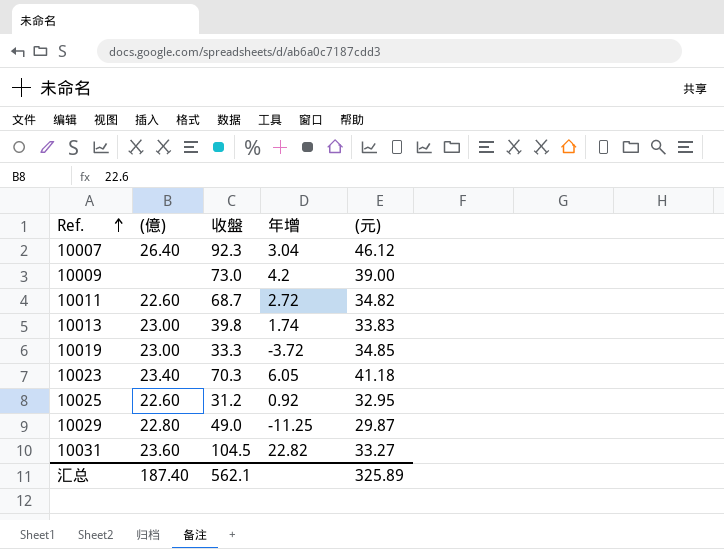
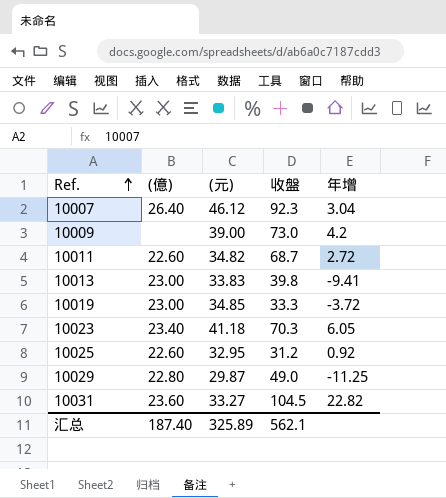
column (元) | position: 5 -> 3
10013 | 年增: 1.74 -> -9.41

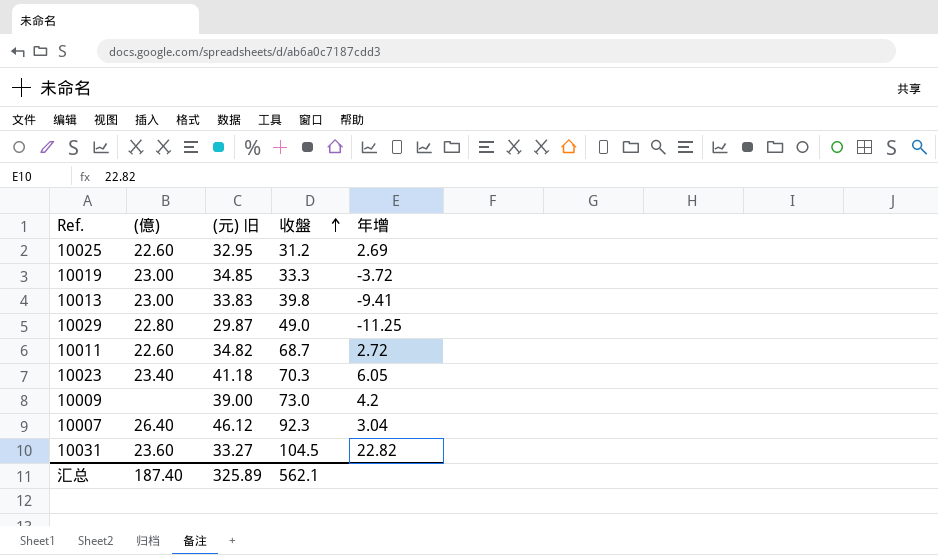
row order: Ref. ascending -> 收盤 ascending
column name: (元) -> (元) 旧
10025 | 年增: 0.92 -> 2.69

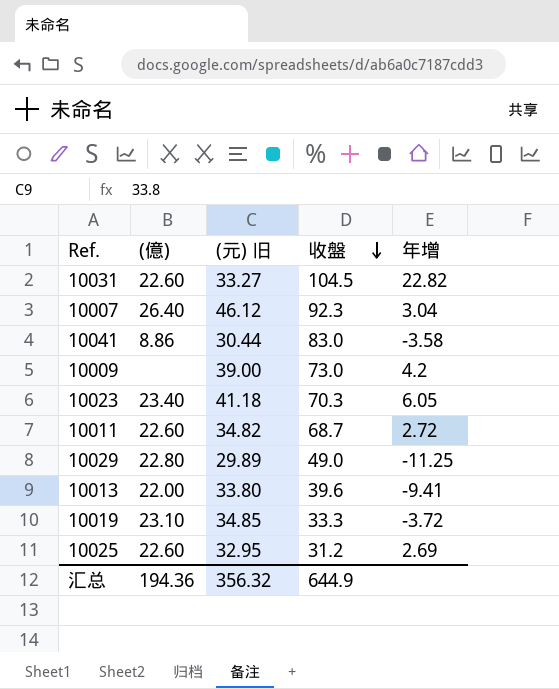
row order: 收盤 ascending -> 收盤 descending
10031 | (億): 23.60 -> 22.60
row 10041: none -> 8.86 | 30.44 | 83.0 | -3.58
10029 | (元) 旧: 29.87 -> 29.89
10013 | (億): 23.00 -> 22.00
10013 | (元) 旧: 33.83 -> 33.80
10013 | 收盤: 39.8 -> 39.6
10019 | (億): 23.00 -> 23.10
汇总 | (億): 187.40 -> 194.36
汇总 | (元) 旧: 325.89 -> 356.32
汇总 | 收盤: 562.1 -> 644.9

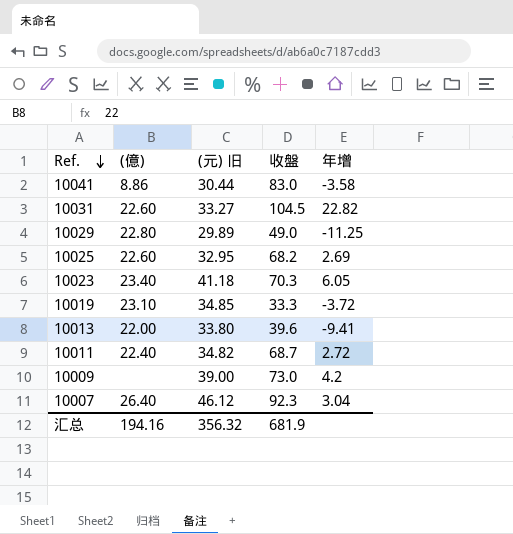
row order: 收盤 descending -> Ref. descending
10025 | 收盤: 31.2 -> 68.2
10011 | (億): 22.60 -> 22.40
汇总 | (億): 194.36 -> 194.16
汇总 | 收盤: 644.9 -> 681.9

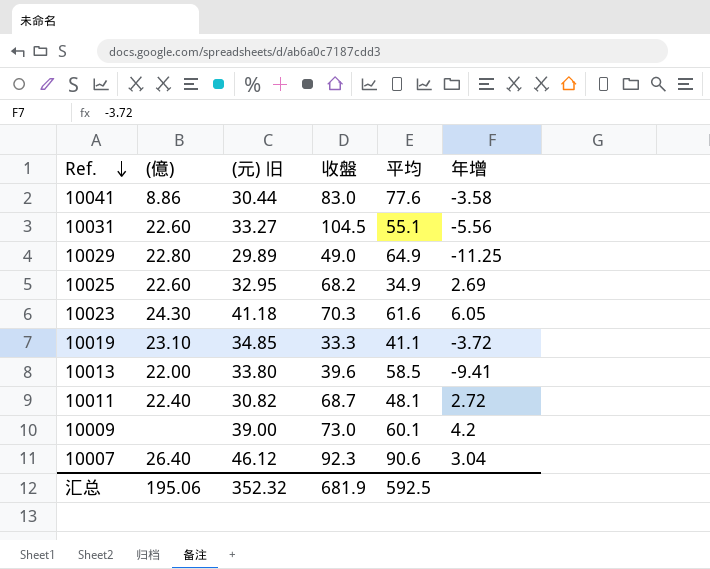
column 平均 | position: none -> 5
10031 | 年增: 22.82 -> -5.56
10023 | (億): 23.40 -> 24.30
10011 | (元) 旧: 34.82 -> 30.82
汇总 | (億): 194.16 -> 195.06
汇总 | (元) 旧: 356.32 -> 352.32

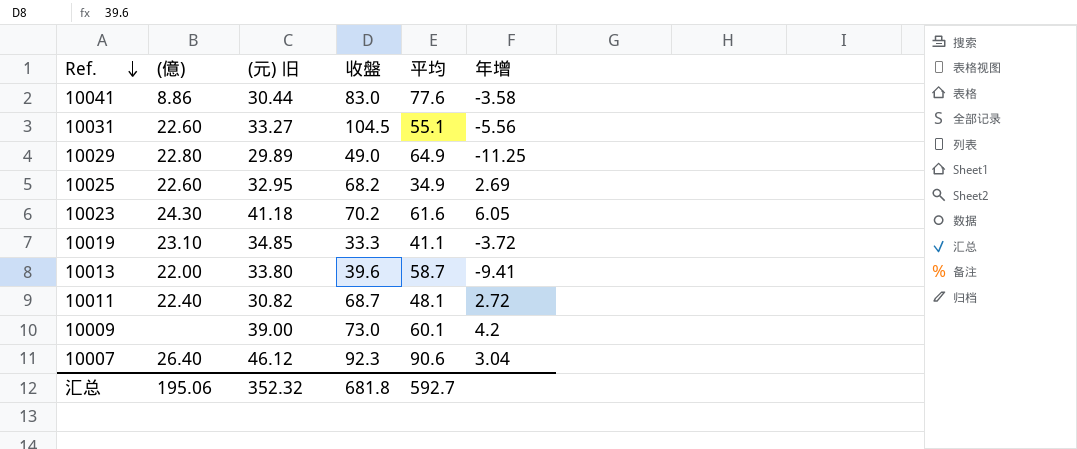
10023 | 收盤: 70.3 -> 70.2
10013 | 平均: 58.5 -> 58.7
汇总 | 收盤: 681.9 -> 681.8
汇总 | 平均: 592.5 -> 592.7

